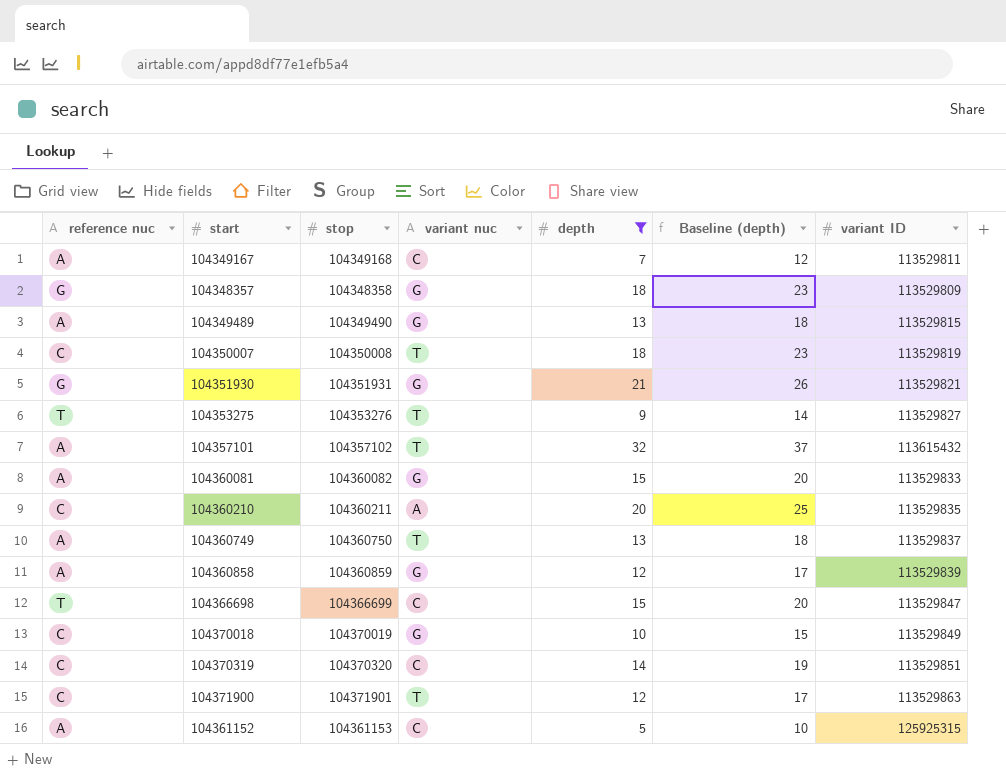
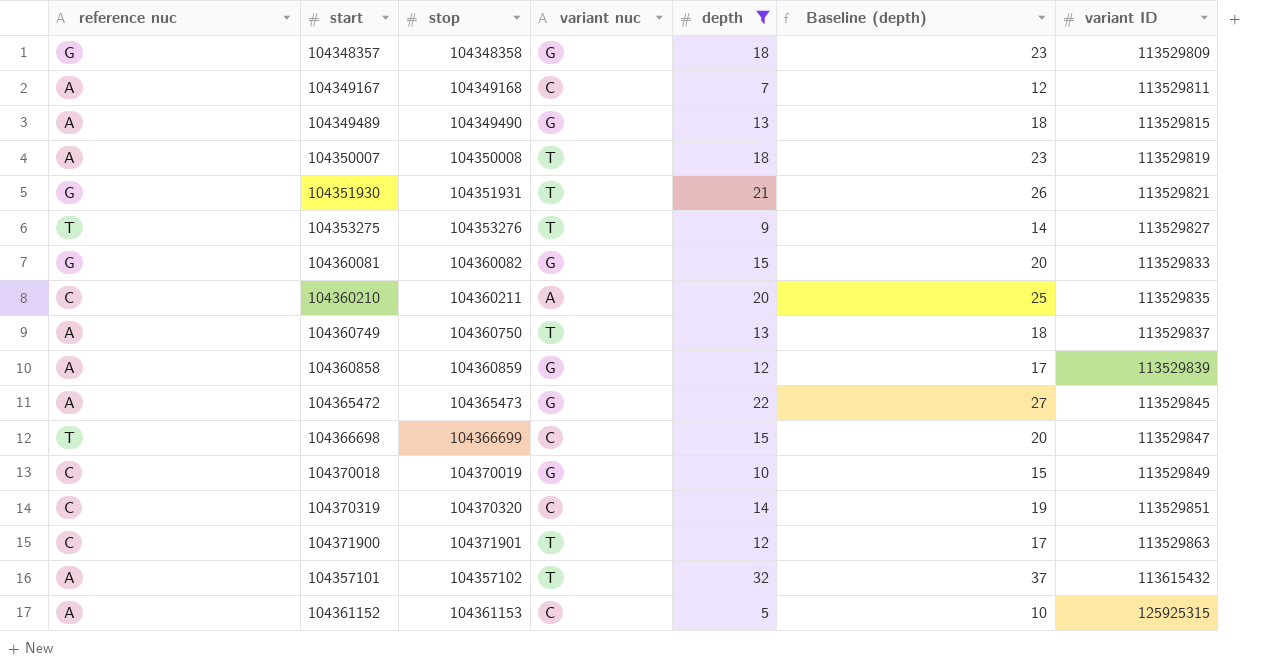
row order: none -> variant ID ascending
104350007 | reference nuc: C -> A
104351930 | variant nuc: G -> T
104360081 | reference nuc: A -> G
row 104365472: none -> A | 104365473 | G | 22 | 27 | 113529845

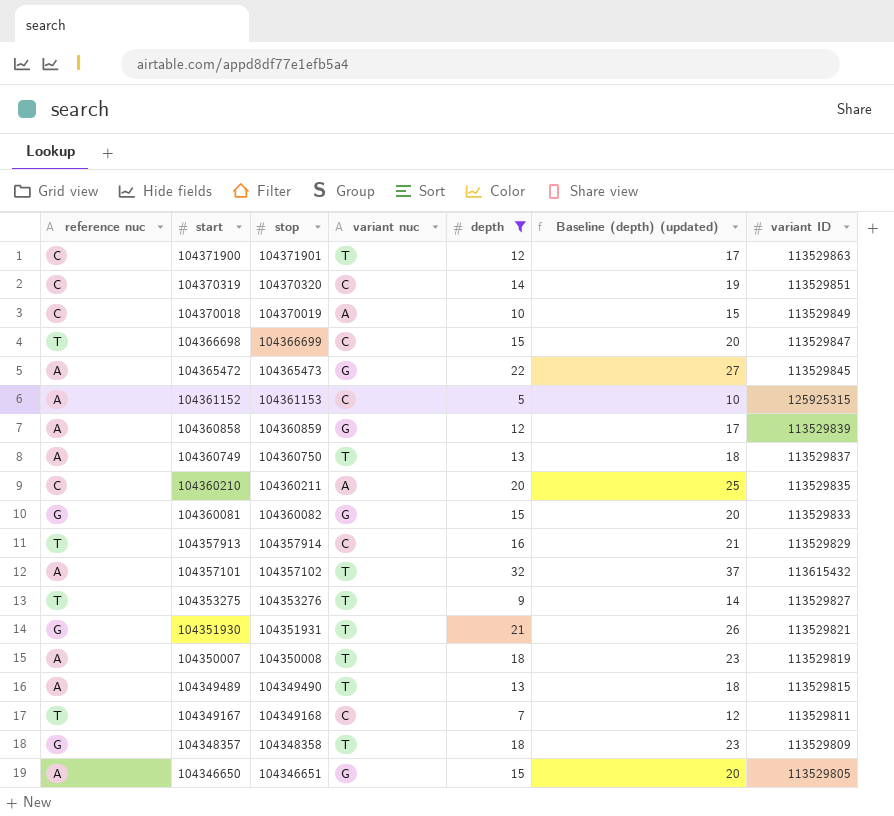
row order: variant ID ascending -> start descending
column name: Baseline (depth) -> Baseline (depth) (updated)
104370018 | variant nuc: G -> A
row 104357913: none -> T | 104357914 | C | 16 | 21 | 113529829
104349489 | variant nuc: G -> T
104349167 | reference nuc: A -> T
104348357 | variant nuc: G -> T
row 104346650: none -> A | 104346651 | G | 15 | 20 | 113529805

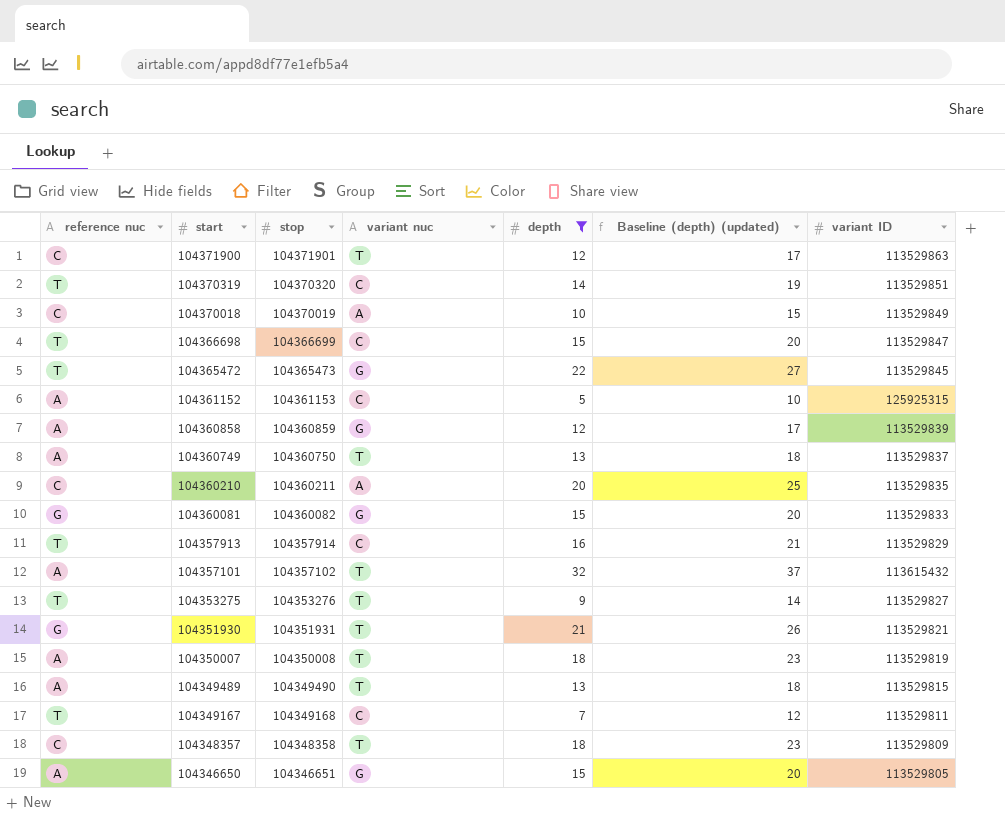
104370319 | reference nuc: C -> T
104365472 | reference nuc: A -> T
104348357 | reference nuc: G -> C

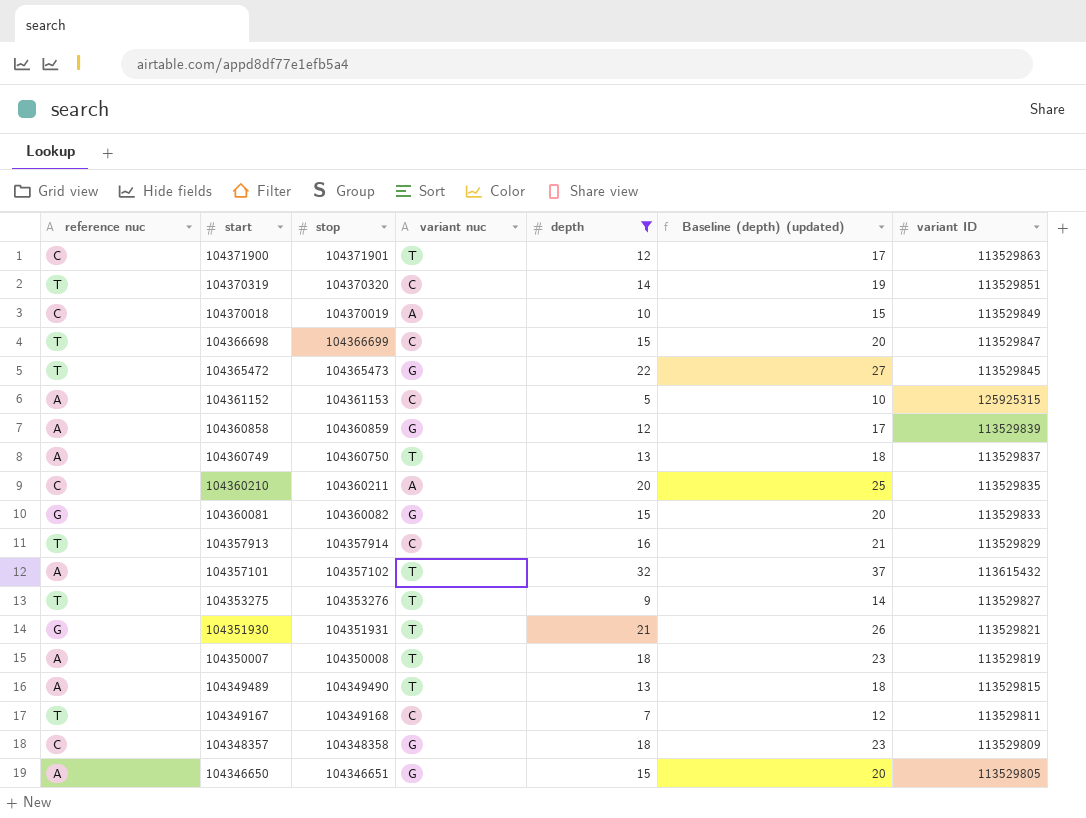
104348357 | variant nuc: T -> G

